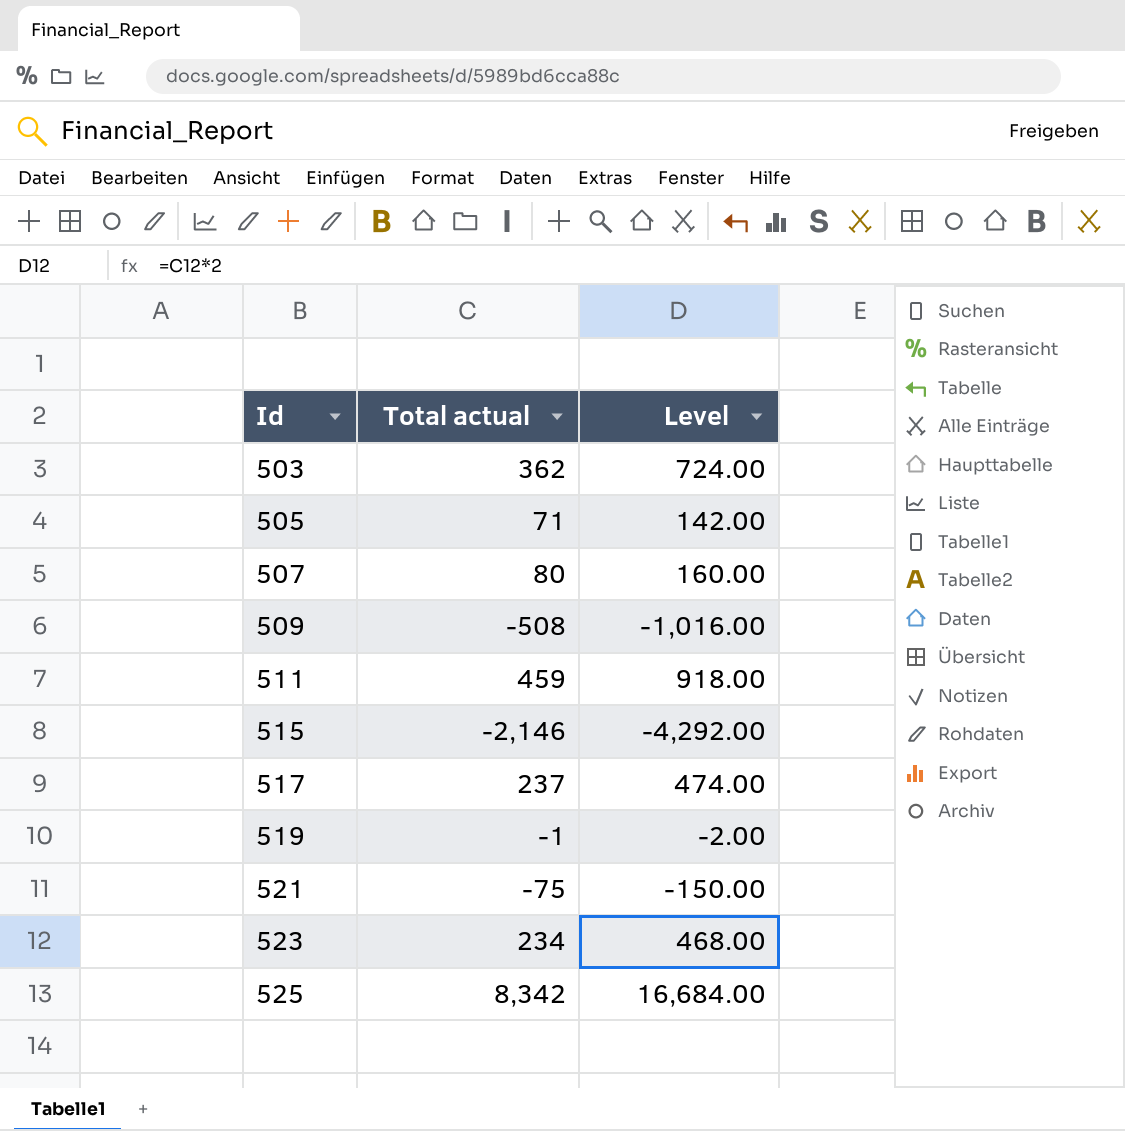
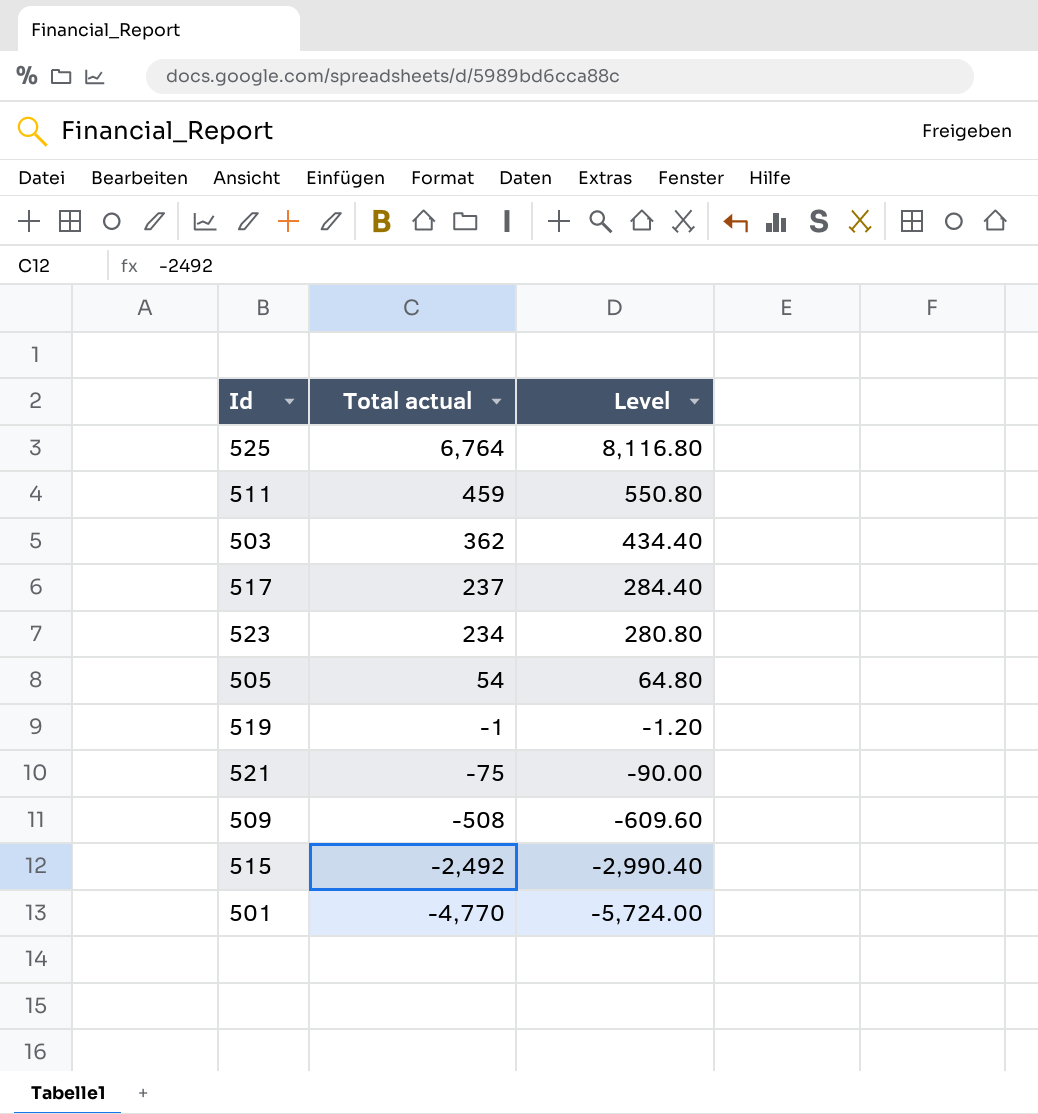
row order: Id ascending -> Total actual descending
column Level | formula: [Total actual] * 2 -> [Total actual] * 1.2
row 507: 80 | 160.00 -> none
525 | Total actual: 8,342 -> 6,764
505 | Total actual: 71 -> 54
515 | Total actual: -2,146 -> -2,492
row 501: none -> -4,770 | -5,724.00

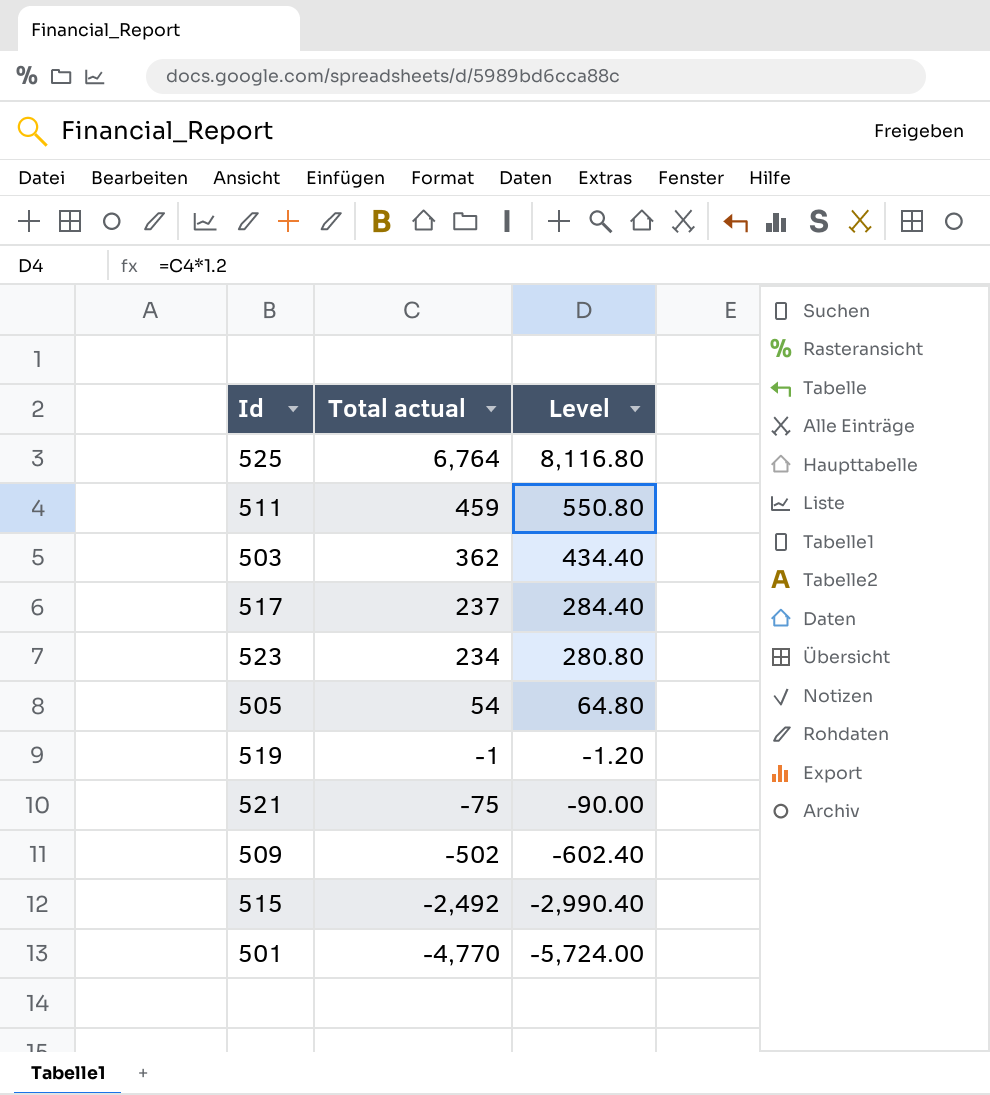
509 | Total actual: -508 -> -502
509 | Level: -609.60 -> -602.40

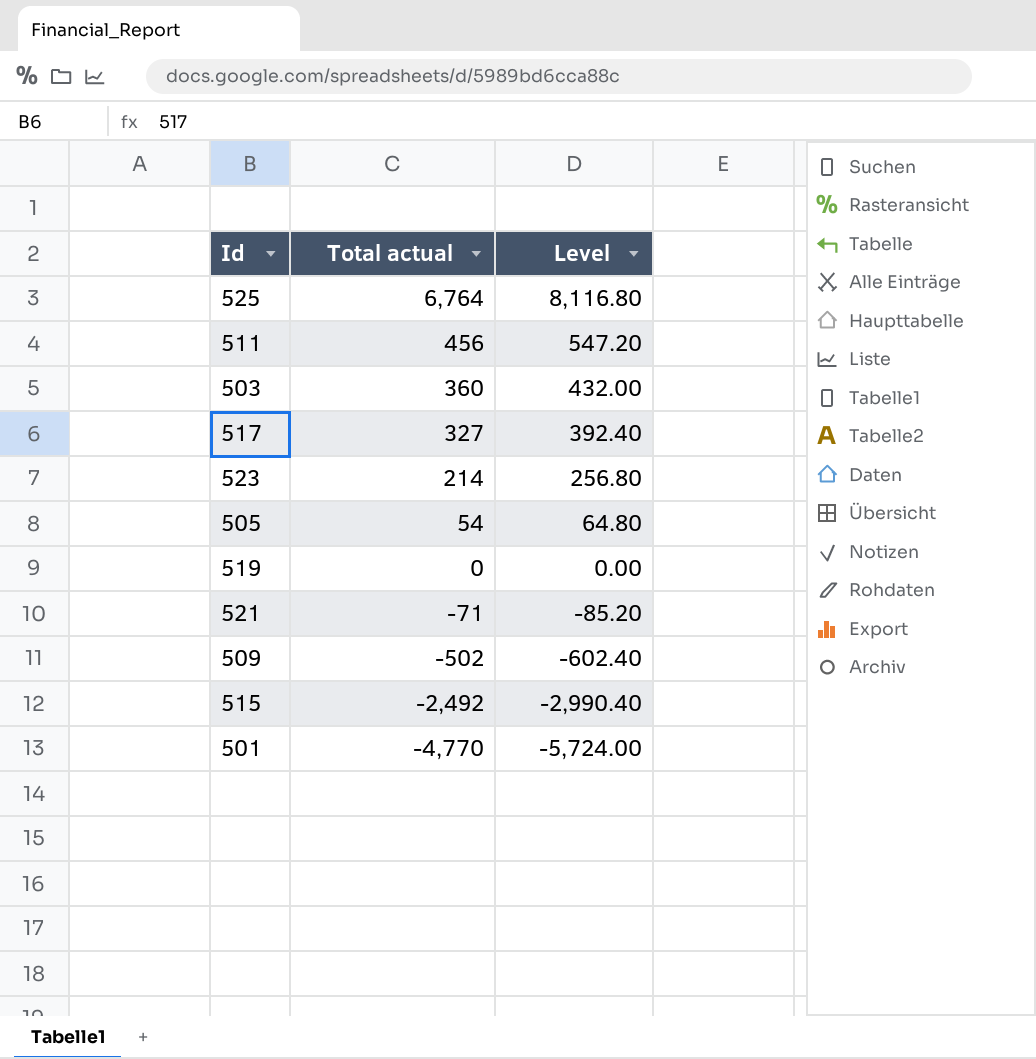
511 | Total actual: 459 -> 456
511 | Level: 550.80 -> 547.20
503 | Total actual: 362 -> 360
503 | Level: 434.40 -> 432.00
517 | Total actual: 237 -> 327
517 | Level: 284.40 -> 392.40
523 | Total actual: 234 -> 214
523 | Level: 280.80 -> 256.80
519 | Total actual: -1 -> 0
519 | Level: -1.20 -> 0.00
521 | Total actual: -75 -> -71
521 | Level: -90.00 -> -85.20

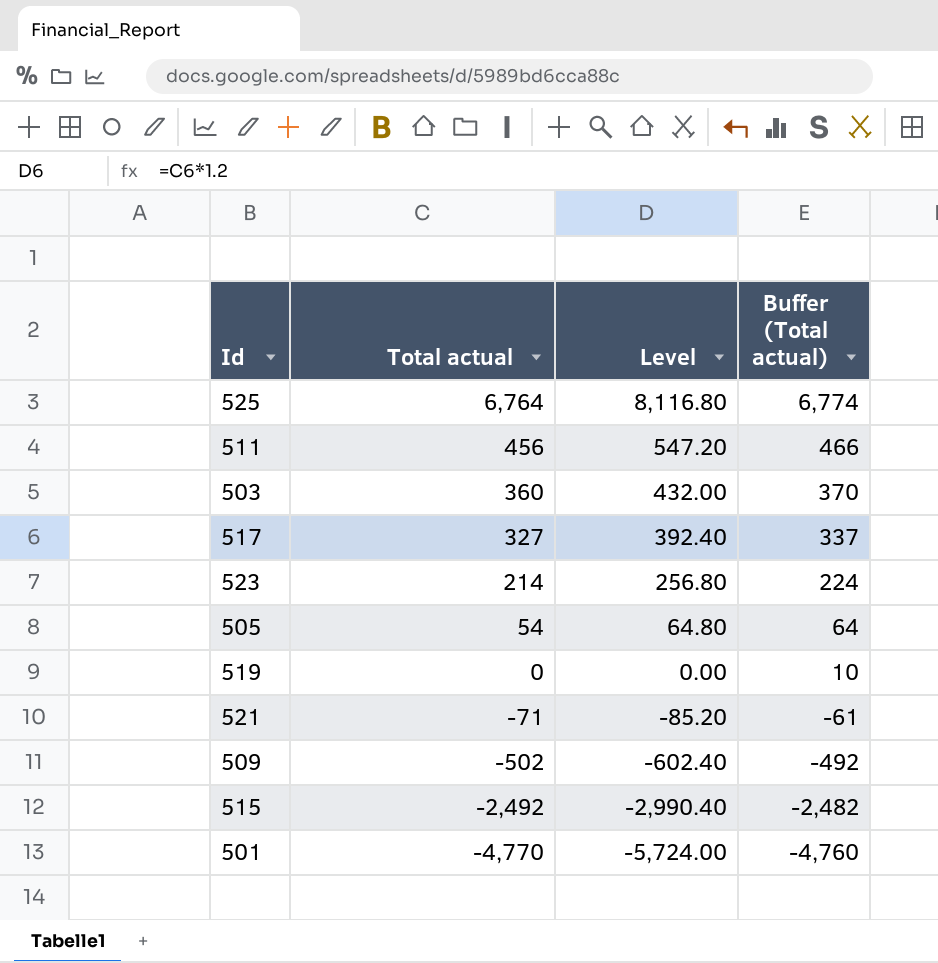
column Buffer (Total actual) | formula: none -> [Total actual] + 10

